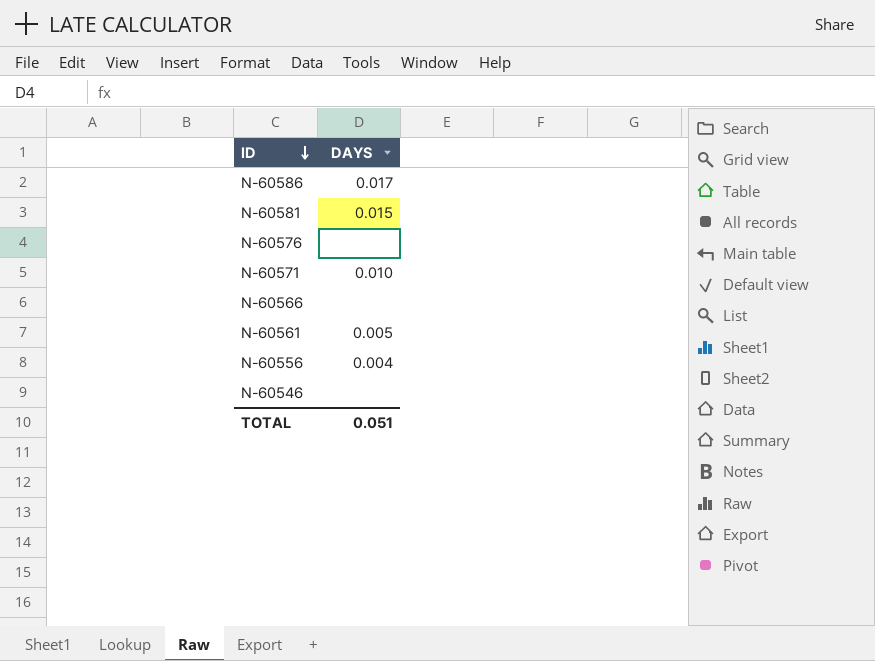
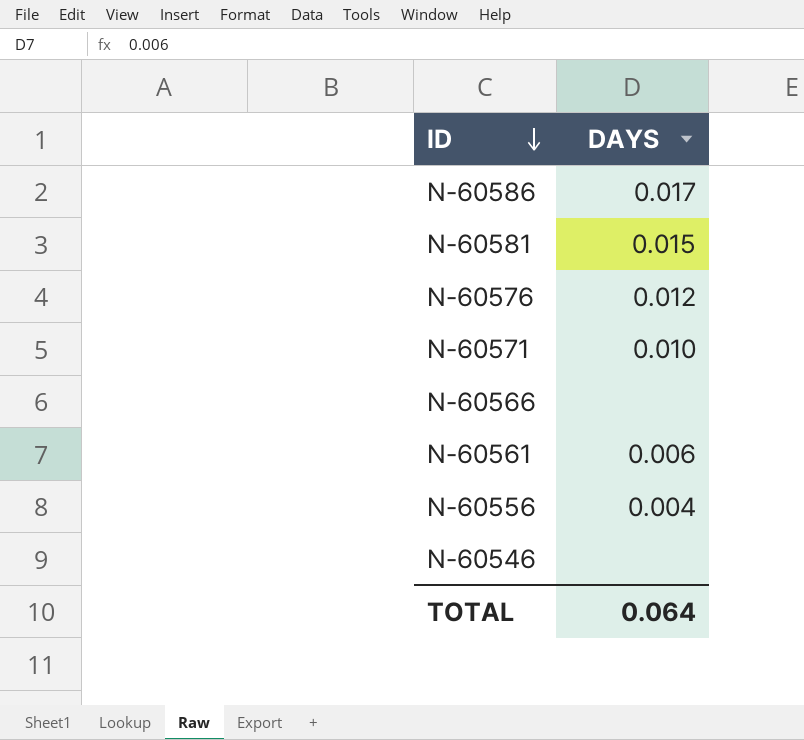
N-60576 | DAYS: none -> 0.012
N-60561 | DAYS: 0.005 -> 0.006
TOTAL | DAYS: 0.051 -> 0.064

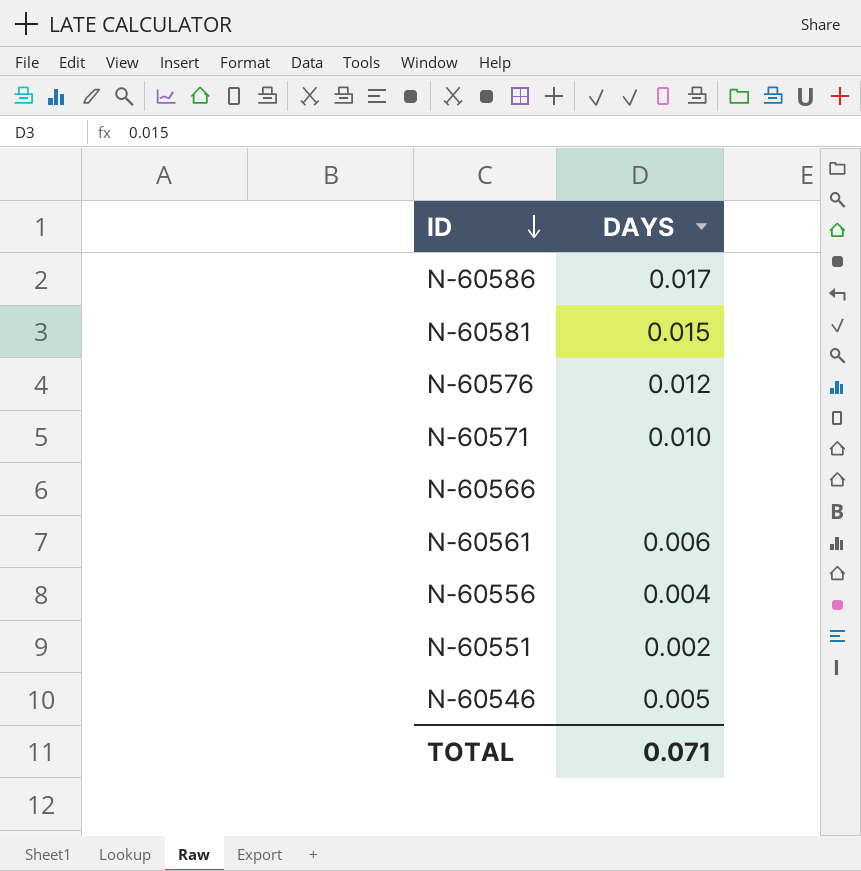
row N-60551: none -> 0.002
N-60546 | DAYS: none -> 0.005
TOTAL | DAYS: 0.064 -> 0.071

